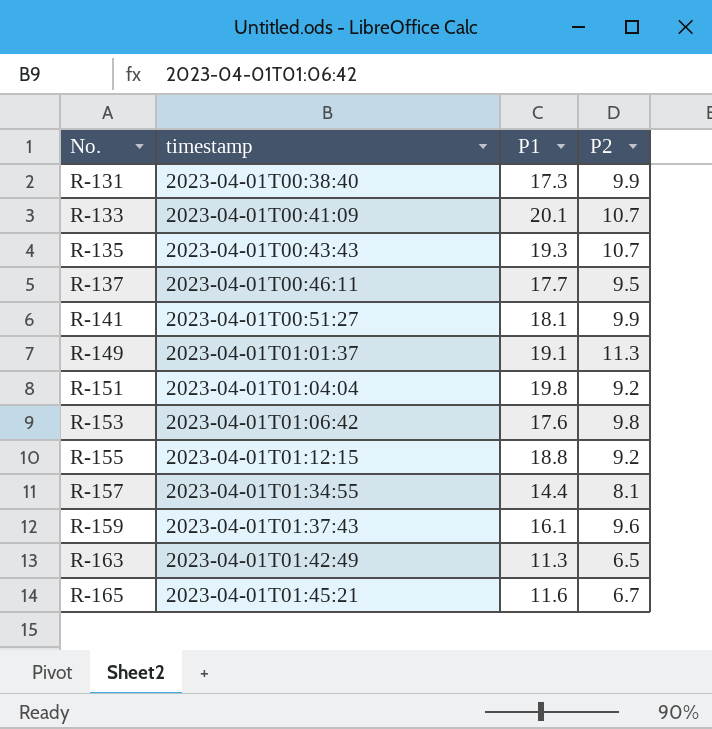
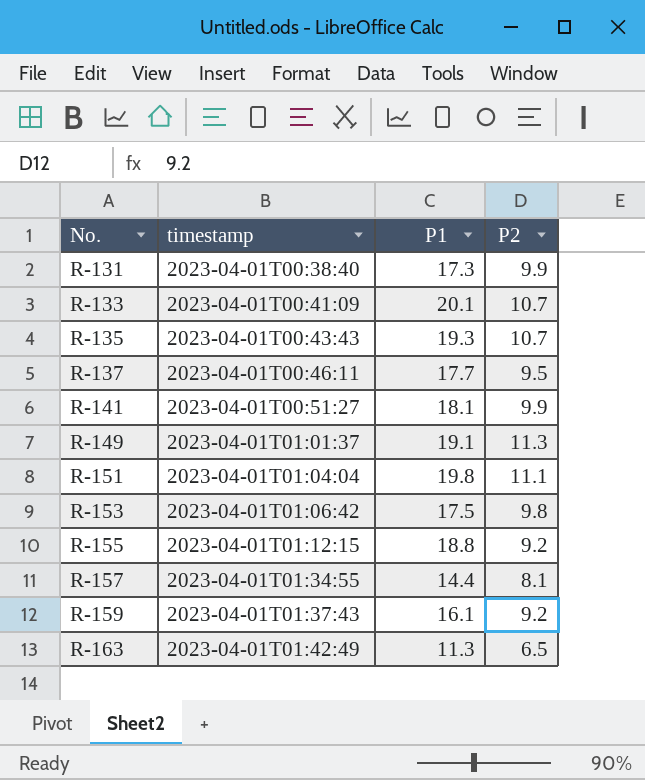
row R-165: 2023-04-01T01:45:21 | 11.6 | 6.7 -> none
R-151 | P2: 9.2 -> 11.1
R-153 | P1: 17.6 -> 17.5
R-159 | P2: 9.6 -> 9.2

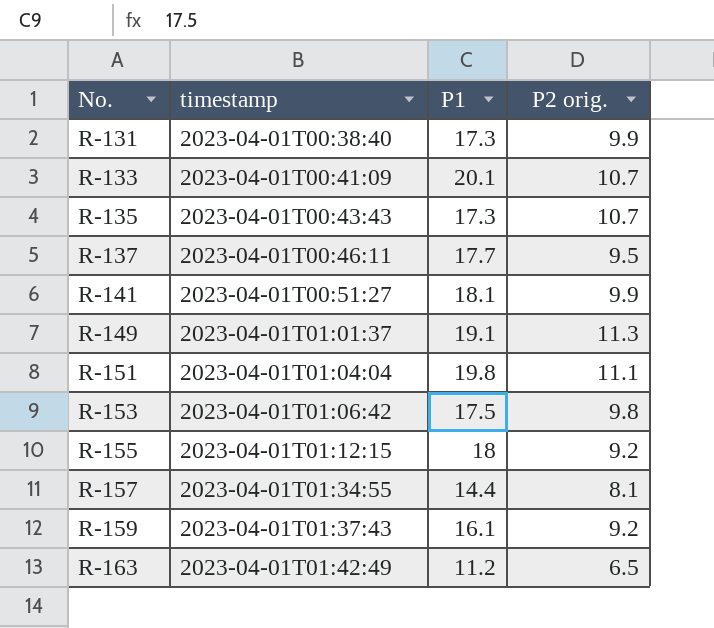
column name: P2 -> P2 orig.
R-135 | P1: 19.3 -> 17.3
R-155 | P1: 18.8 -> 18
R-163 | P1: 11.3 -> 11.2

